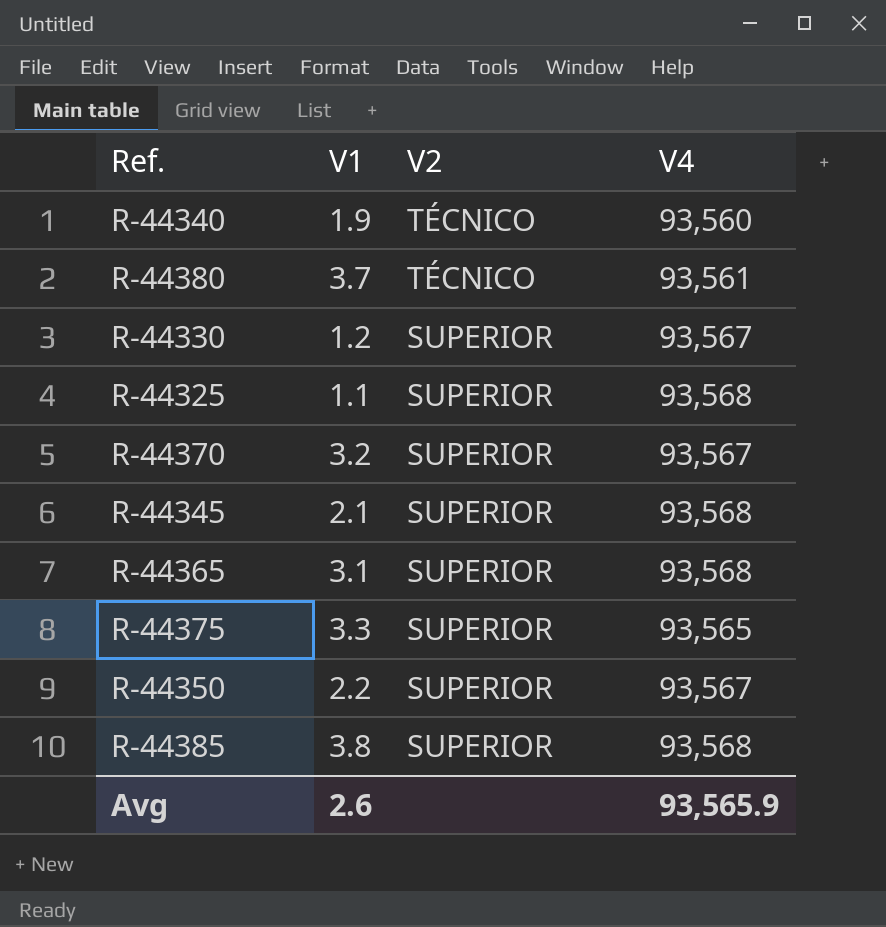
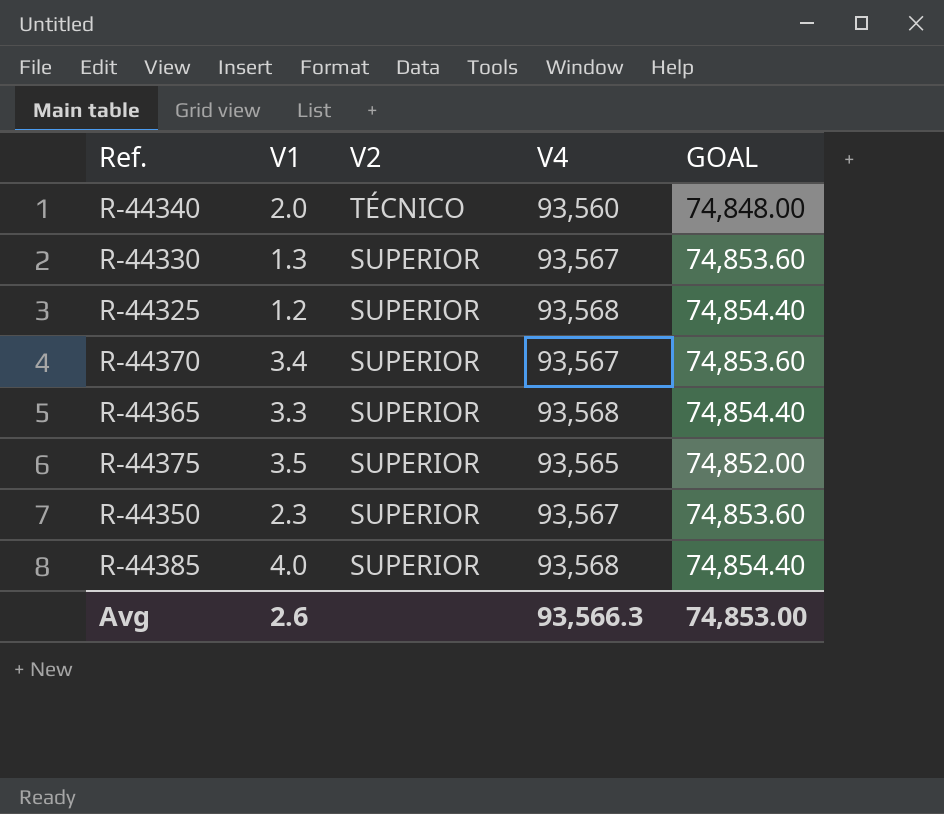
column GOAL | formula: none -> [V4] * 0.8
row R-44380: 3.7 | TÉCNICO | 93,561 -> none
row R-44345: 2.1 | SUPERIOR | 93,568 -> none
R-44340 | V1: 1.9 -> 2.0
R-44330 | V1: 1.2 -> 1.3
R-44325 | V1: 1.1 -> 1.2
R-44370 | V1: 3.2 -> 3.4
R-44365 | V1: 3.1 -> 3.3
R-44375 | V1: 3.3 -> 3.5
R-44350 | V1: 2.2 -> 2.3
R-44385 | V1: 3.8 -> 4.0
Avg | V4: 93,565.9 -> 93,566.3

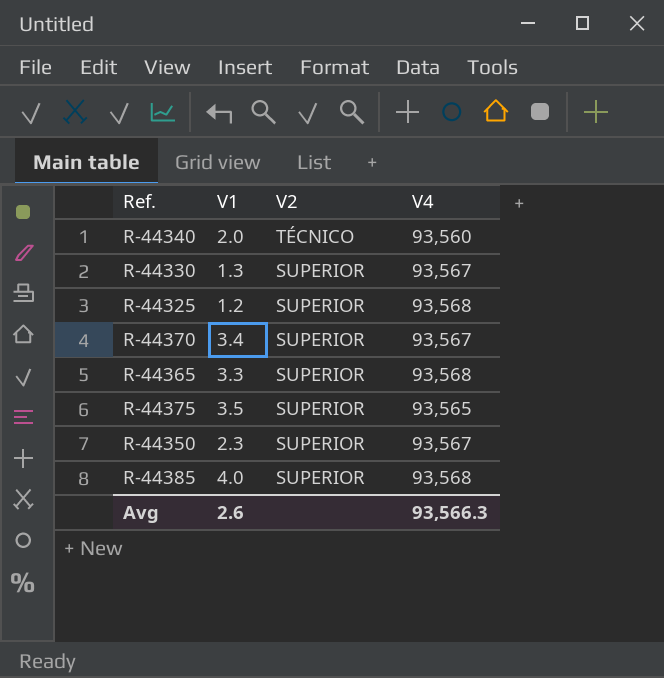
column GOAL | formula: [V4] * 0.8 -> none

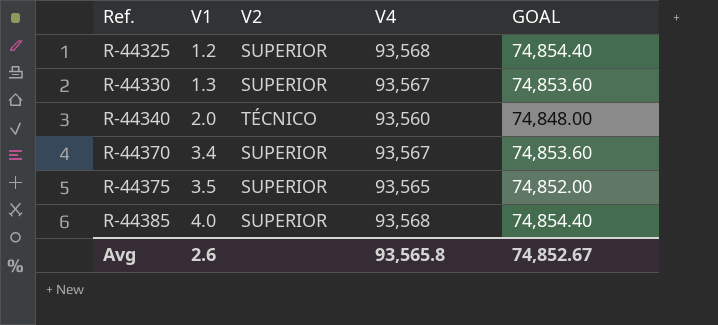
row order: V2 descending -> Ref. ascending
column GOAL | formula: none -> [V4] * 0.8
row R-44365: 3.3 | SUPERIOR | 93,568 -> none
row R-44350: 2.3 | SUPERIOR | 93,567 -> none
Avg | V4: 93,566.3 -> 93,565.8

